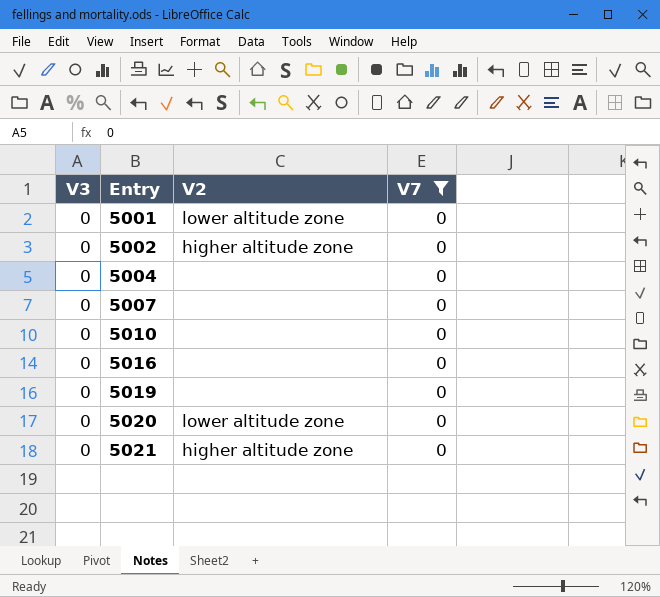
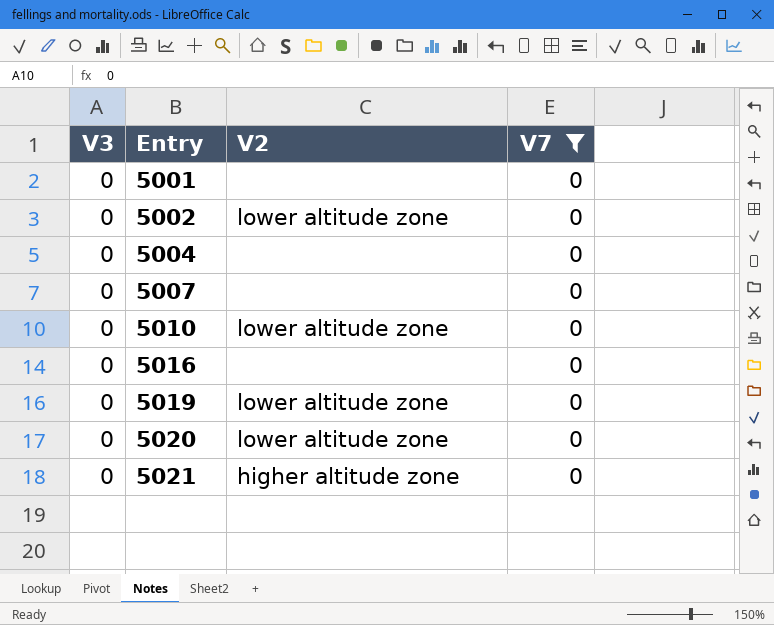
5001 | V2: lower altitude zone -> none
5002 | V2: higher altitude zone -> lower altitude zone
5010 | V2: none -> lower altitude zone
5019 | V2: none -> lower altitude zone

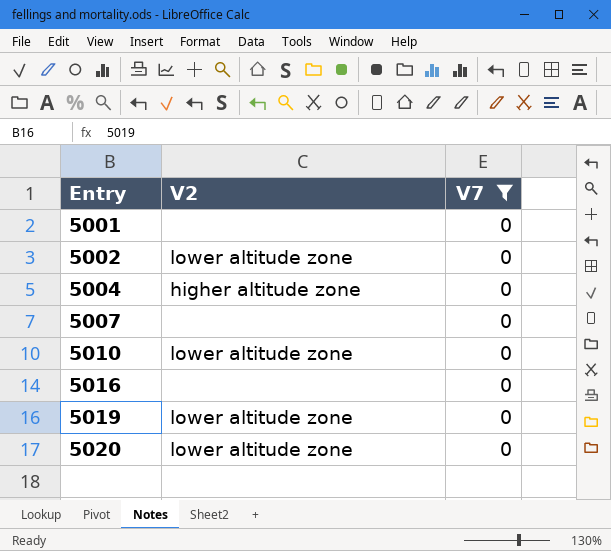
column V3 | position: 1 -> none
row 5021: 0 | higher altitude zone | 0 -> none
5004 | V2: none -> higher altitude zone

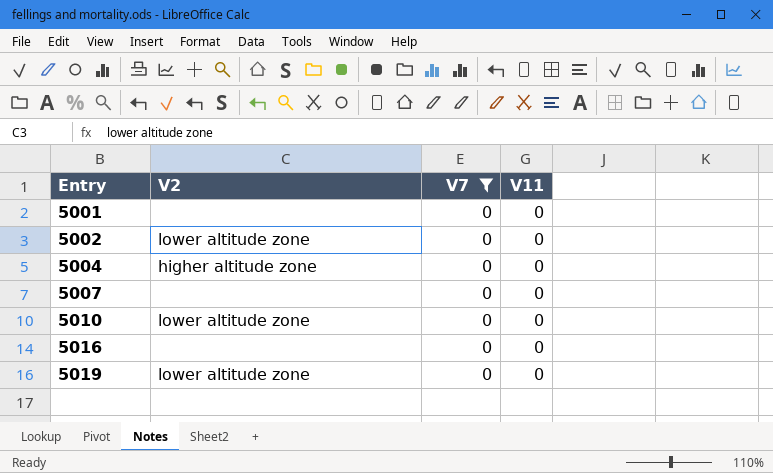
column V11 | position: none -> 4
row 5020: lower altitude zone | 0 -> none

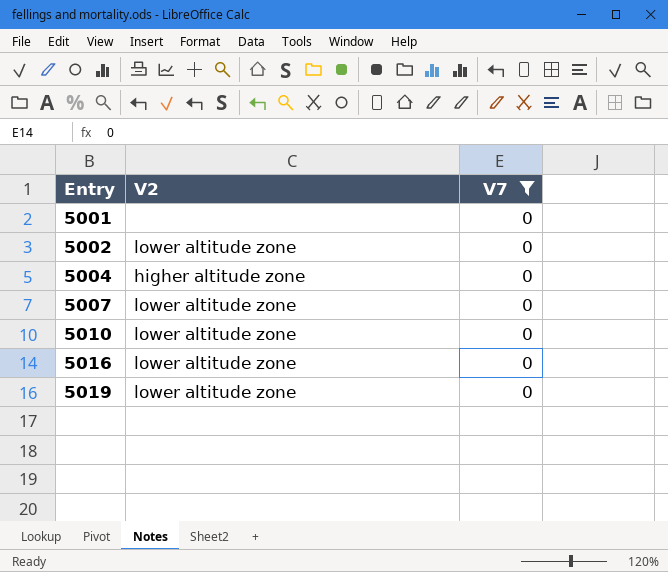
column V11 | position: 4 -> none
5007 | V2: none -> lower altitude zone
5016 | V2: none -> lower altitude zone

